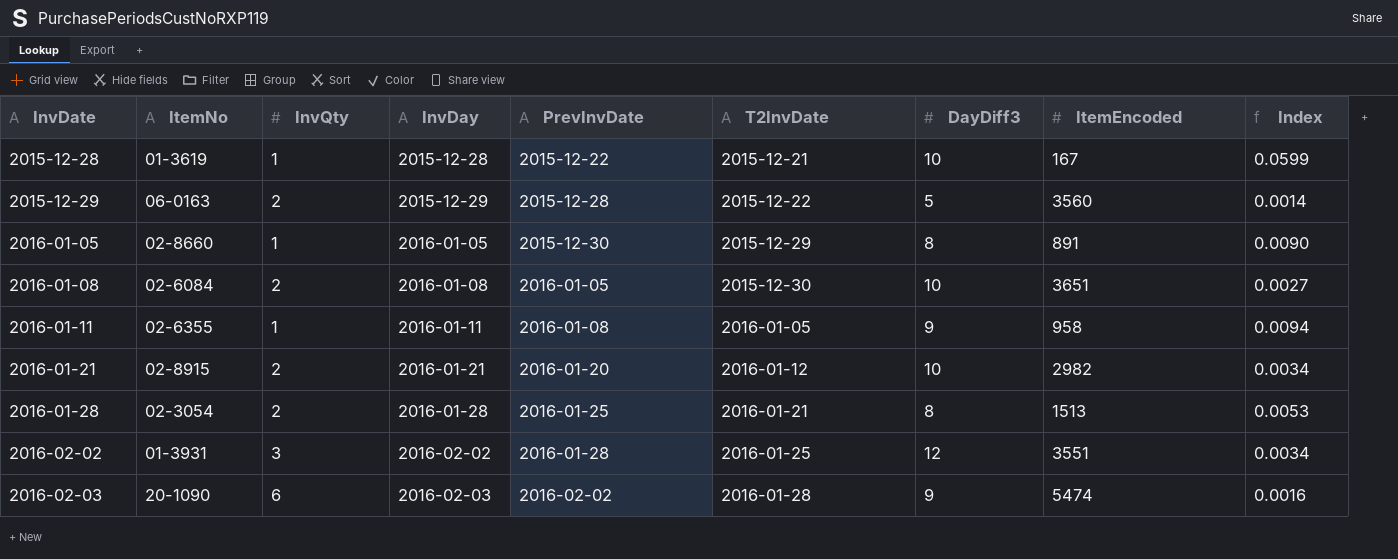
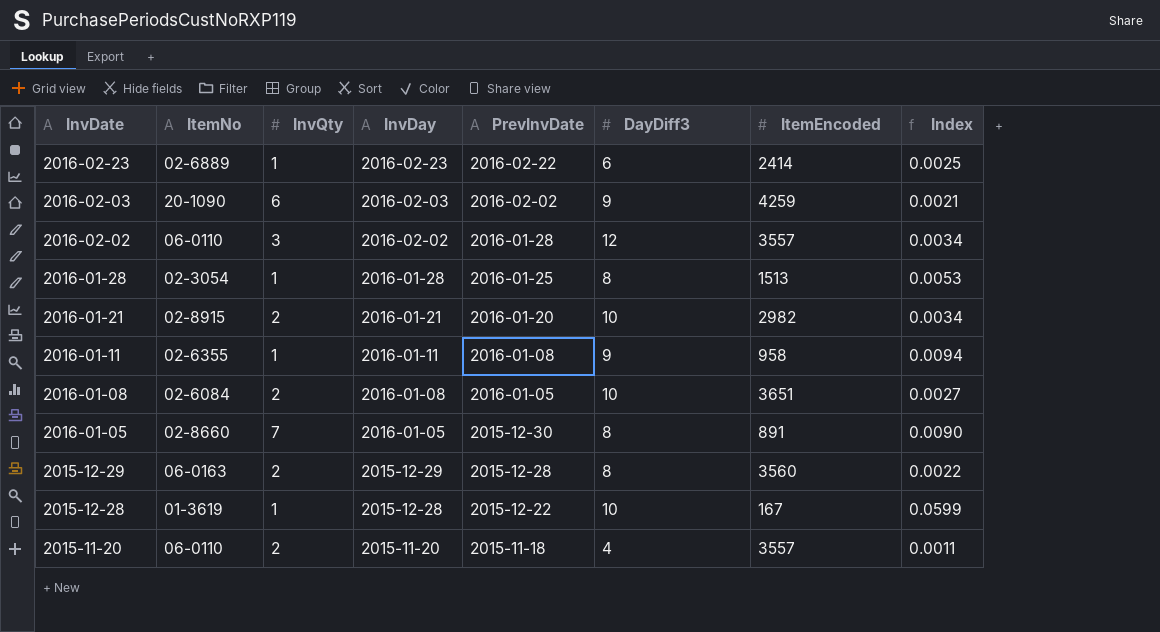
row order: InvDate ascending -> InvDate descending
column T2InvDate | position: 6 -> none
row 2016-02-23: none -> 02-6889 | 1 | 2016-02-23 | 2016-02-22 | 6 | 2414 | 0.0025
2016-02-03 | ItemEncoded: 5474 -> 4259
2016-02-03 | Index: 0.0016 -> 0.0021
2016-02-02 | ItemNo: 01-3931 -> 06-0110
2016-02-02 | ItemEncoded: 3551 -> 3557
2016-01-28 | InvQty: 2 -> 1
2016-01-05 | InvQty: 1 -> 7
2015-12-29 | DayDiff3: 5 -> 8
2015-12-29 | Index: 0.0014 -> 0.0022
row 2015-11-20: none -> 06-0110 | 2 | 2015-11-20 | 2015-11-18 | 4 | 3557 | 0.0011

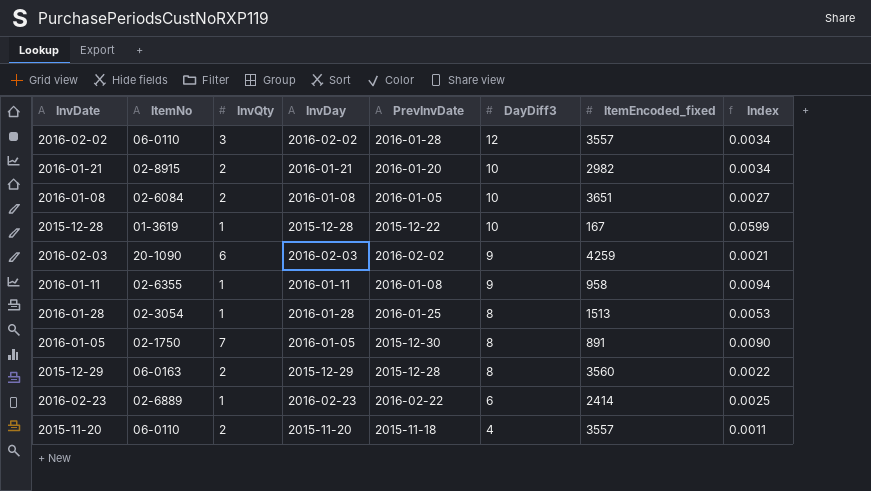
row order: InvDate descending -> DayDiff3 descending
column name: ItemEncoded -> ItemEncoded_fixed
2016-01-05 | ItemNo: 02-8660 -> 02-1750

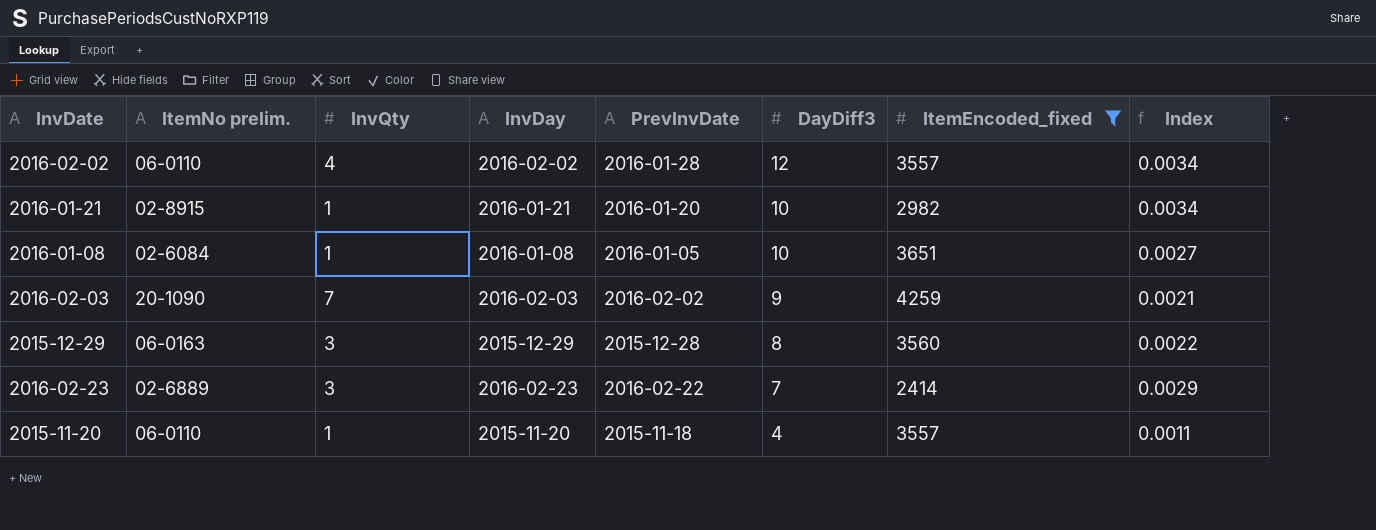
filter: none -> ItemEncoded_fixed >= 2414
column name: ItemNo -> ItemNo prelim.
2016-02-02 | InvQty: 3 -> 4
2016-01-21 | InvQty: 2 -> 1
2016-01-08 | InvQty: 2 -> 1
2016-02-03 | InvQty: 6 -> 7
2015-12-29 | InvQty: 2 -> 3
2016-02-23 | InvQty: 1 -> 3
2016-02-23 | DayDiff3: 6 -> 7
2016-02-23 | Index: 0.0025 -> 0.0029
2015-11-20 | InvQty: 2 -> 1

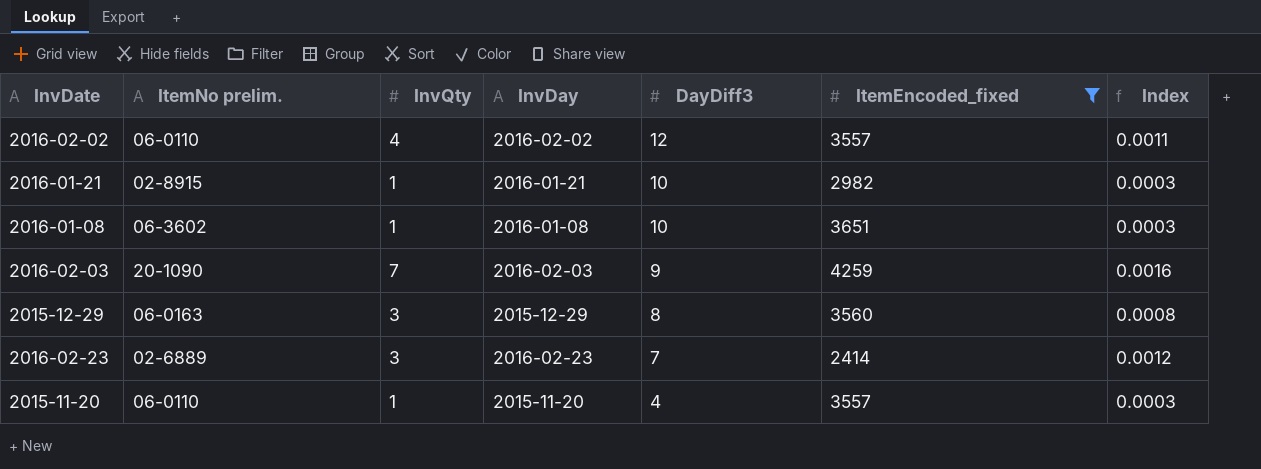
column PrevInvDate | position: 5 -> none
column Index | formula: [DayDiff3] / [ItemEncoded_fixed] -> [InvQty] / [ItemEncoded_fixed]
2016-01-08 | ItemNo prelim.: 02-6084 -> 06-3602

